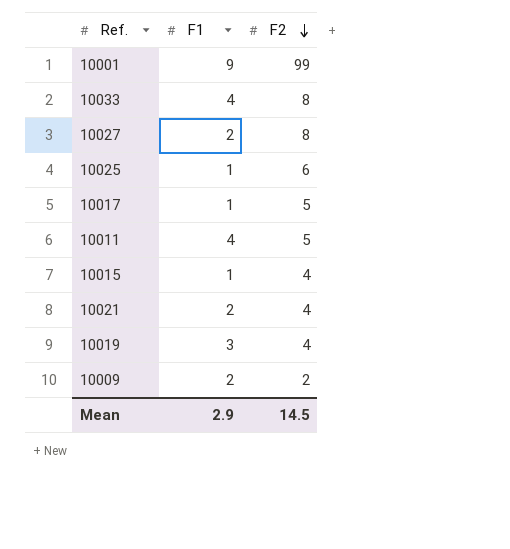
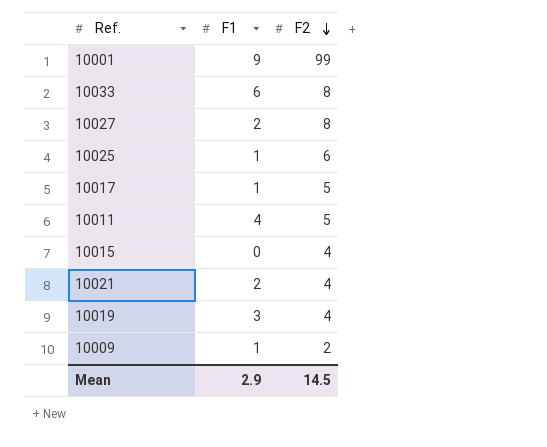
10033 | F1: 4 -> 6
10015 | F1: 1 -> 0
10009 | F1: 2 -> 1

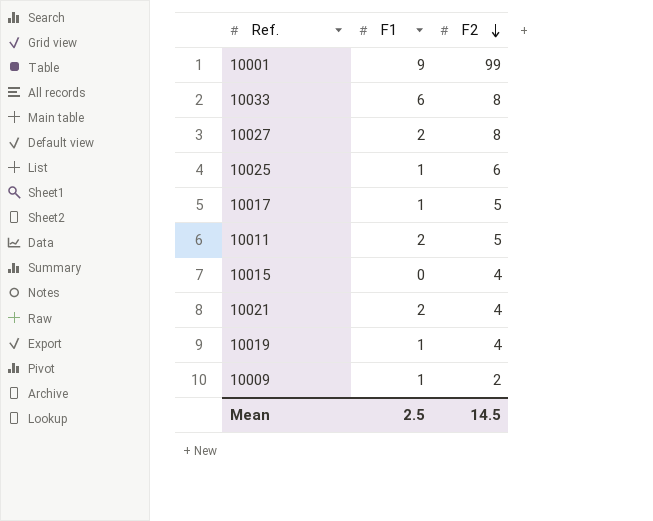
10011 | F1: 4 -> 2
10019 | F1: 3 -> 1
Mean | F1: 2.9 -> 2.5

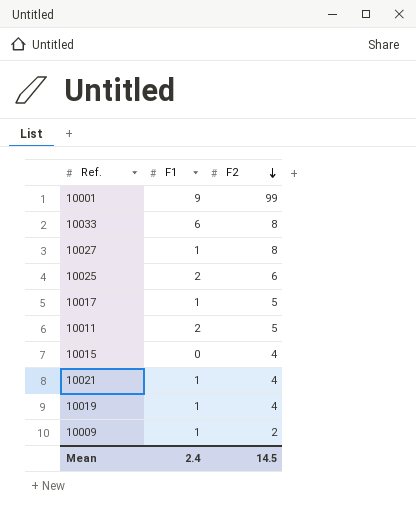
10027 | F1: 2 -> 1
10025 | F1: 1 -> 2
10021 | F1: 2 -> 1
Mean | F1: 2.5 -> 2.4

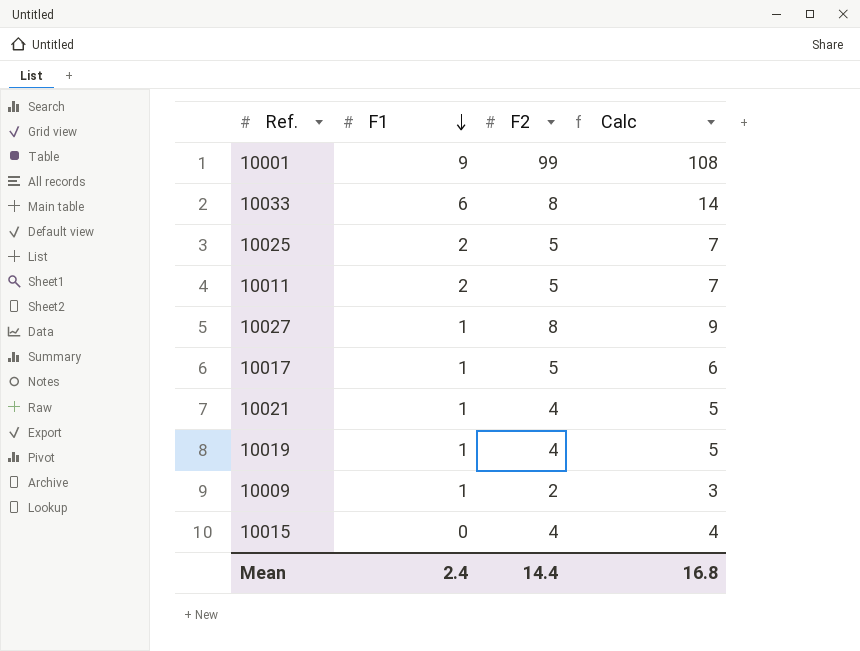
row order: F2 descending -> F1 descending
column Calc | formula: none -> [F1] + [F2]
10025 | F2: 6 -> 5
Mean | F2: 14.5 -> 14.4

